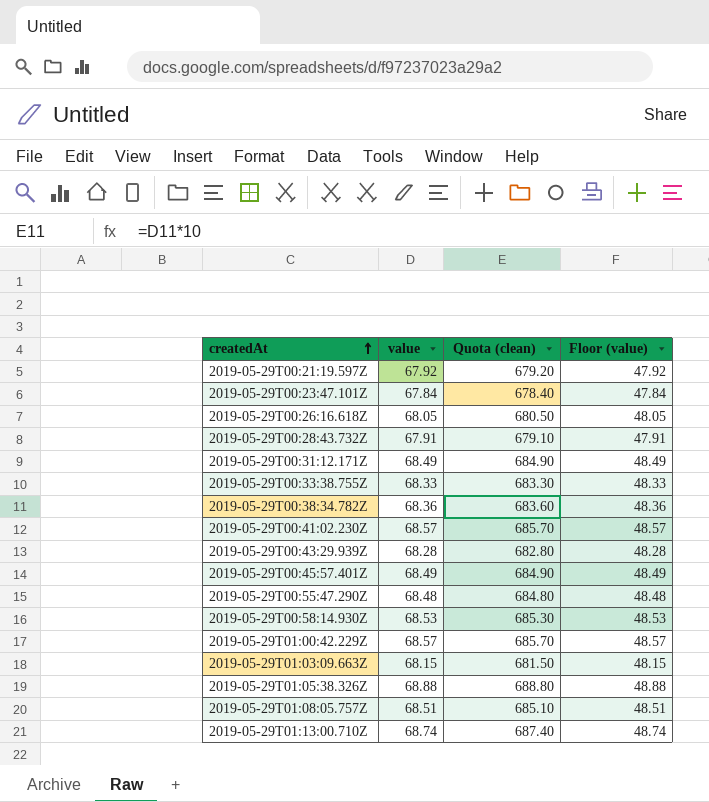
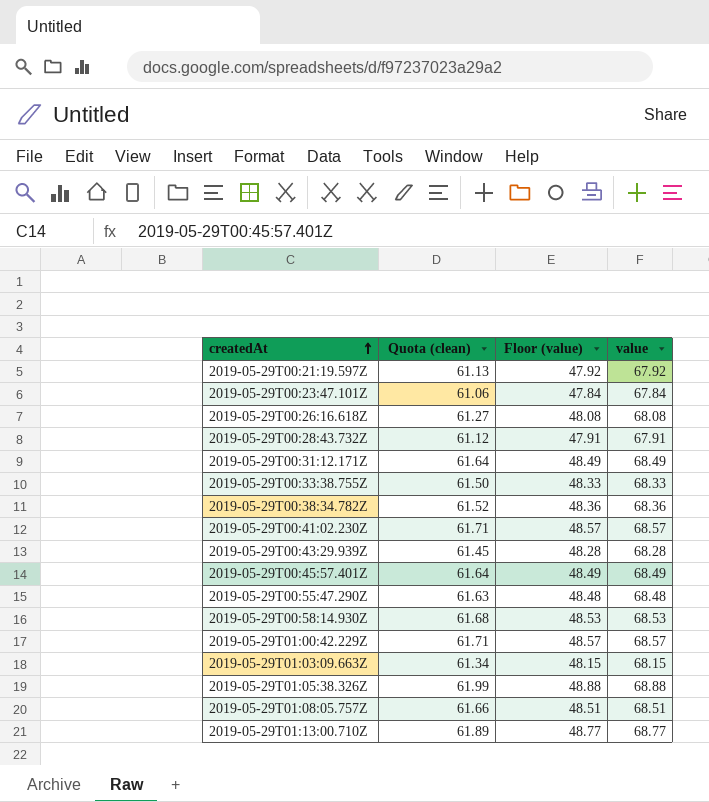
column Quota (clean) | formula: [value] * 10 -> [value] * 0.9
column value | position: 2 -> 4
2019-05-29T00:26:16.618Z | Floor (value): 48.05 -> 48.08
2019-05-29T00:26:16.618Z | value: 68.05 -> 68.08
2019-05-29T01:13:00.710Z | Floor (value): 48.74 -> 48.77
2019-05-29T01:13:00.710Z | value: 68.74 -> 68.77

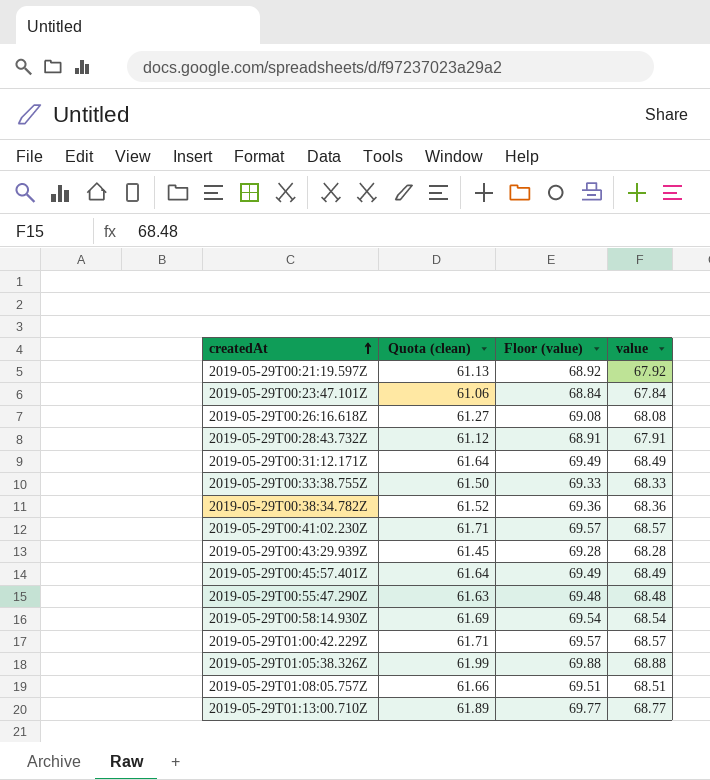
column Floor (value) | formula: [value] - 20 -> [value] + 1
row 2019-05-29T01:03:09.663Z: 61.34 | 48.15 | 68.15 -> none
2019-05-29T00:58:14.930Z | Quota (clean): 61.68 -> 61.69
2019-05-29T00:58:14.930Z | value: 68.53 -> 68.54

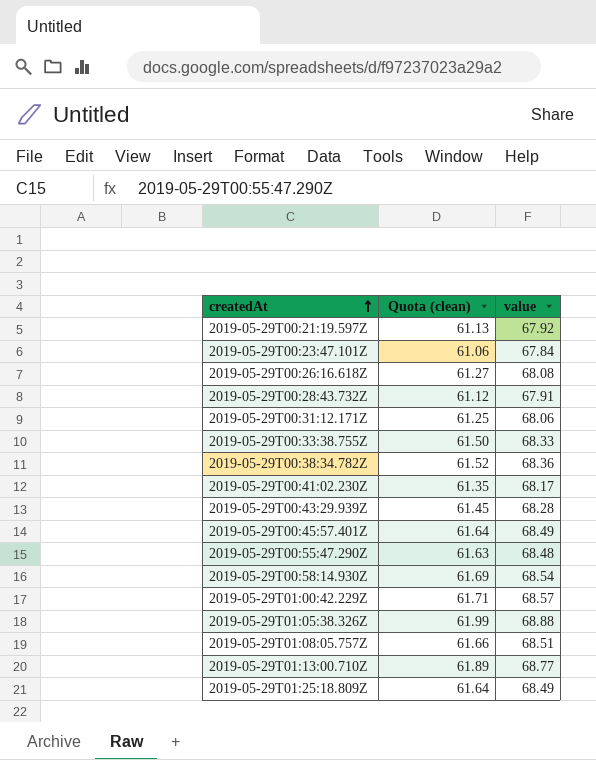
column Floor (value) | formula: [value] + 1 -> none
2019-05-29T00:31:12.171Z | Quota (clean): 61.64 -> 61.25
2019-05-29T00:31:12.171Z | value: 68.49 -> 68.06
2019-05-29T00:41:02.230Z | Quota (clean): 61.71 -> 61.35
2019-05-29T00:41:02.230Z | value: 68.57 -> 68.17
row 2019-05-29T01:25:18.809Z: none -> 61.64 | 68.49

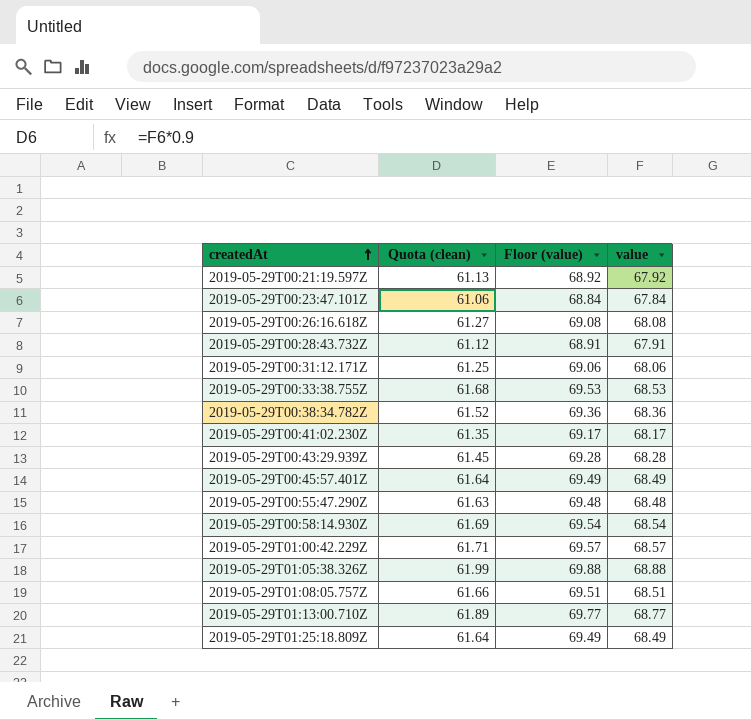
column Floor (value) | formula: none -> [value] + 1
2019-05-29T00:33:38.755Z | Quota (clean): 61.50 -> 61.68
2019-05-29T00:33:38.755Z | value: 68.33 -> 68.53

